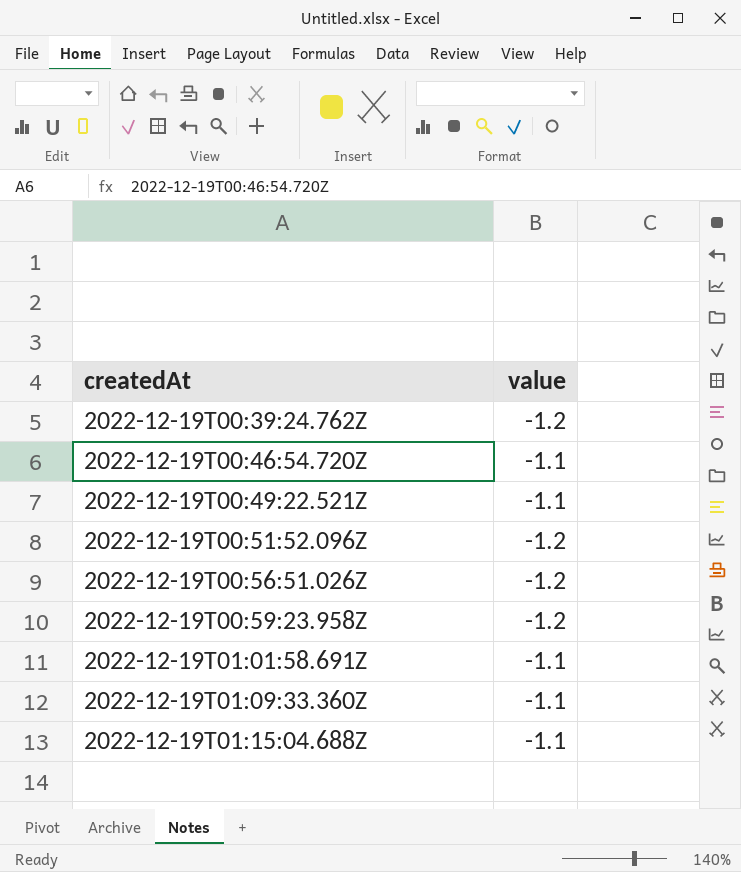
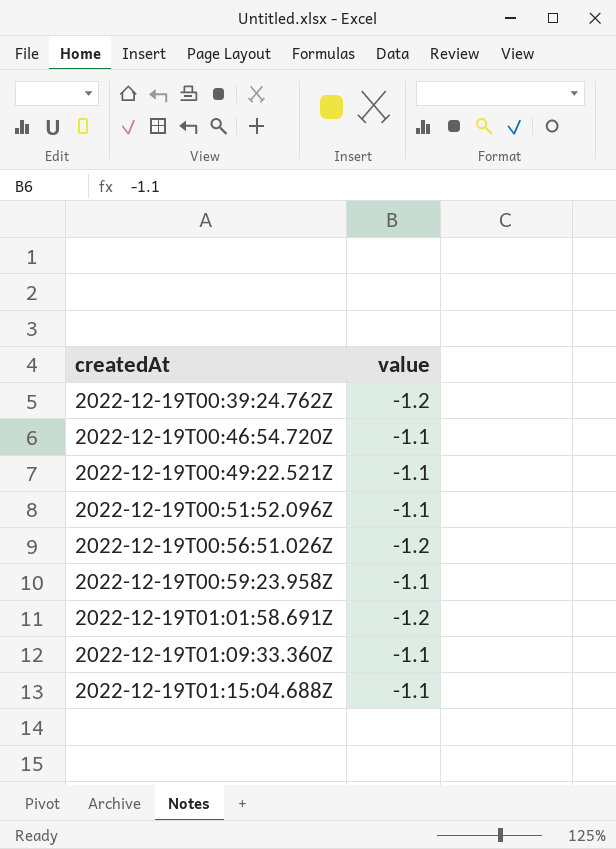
2022-12-19T00:51:52.096Z | value: -1.2 -> -1.1
2022-12-19T00:59:23.958Z | value: -1.2 -> -1.1
2022-12-19T01:01:58.691Z | value: -1.1 -> -1.2

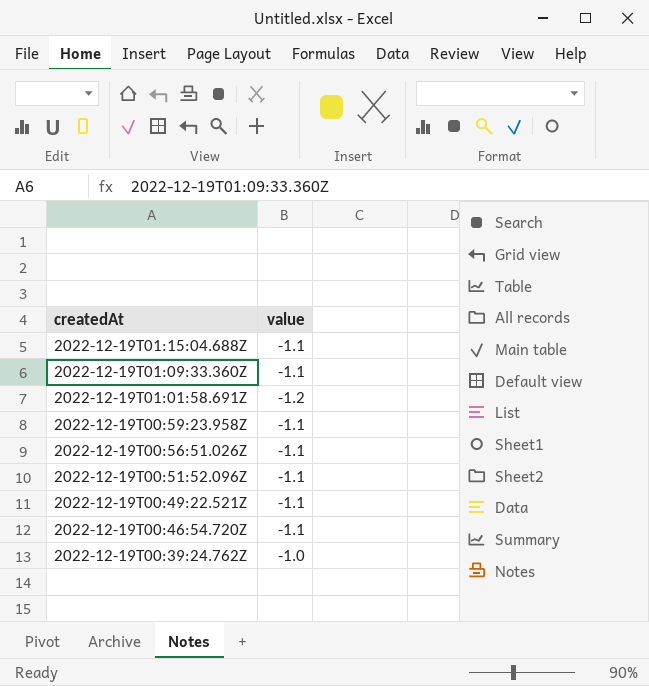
row order: createdAt ascending -> createdAt descending
2022-12-19T00:56:51.026Z | value: -1.2 -> -1.1
2022-12-19T00:39:24.762Z | value: -1.2 -> -1.0

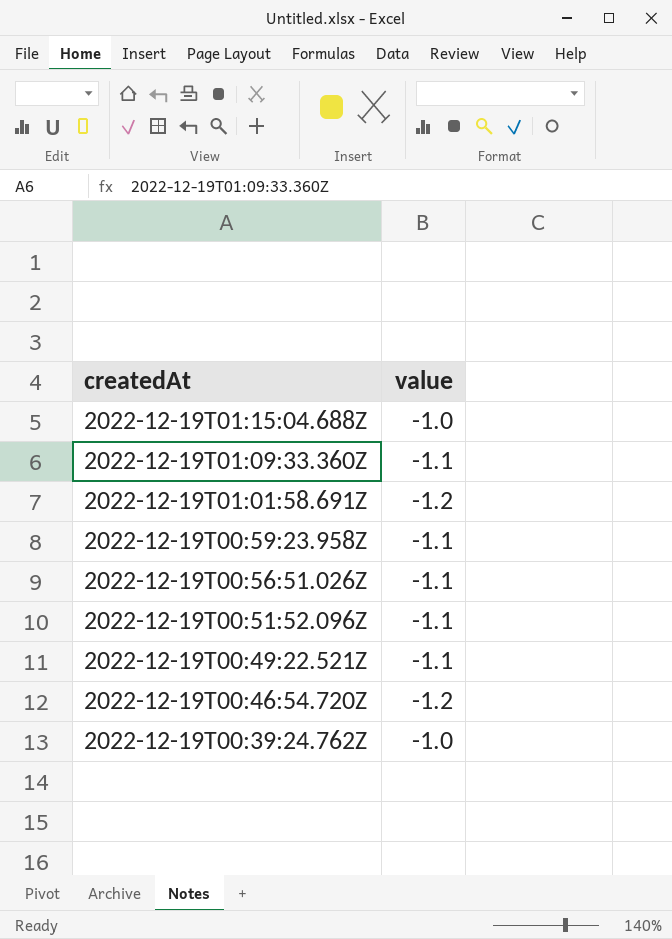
2022-12-19T01:15:04.688Z | value: -1.1 -> -1.0
2022-12-19T00:46:54.720Z | value: -1.1 -> -1.2

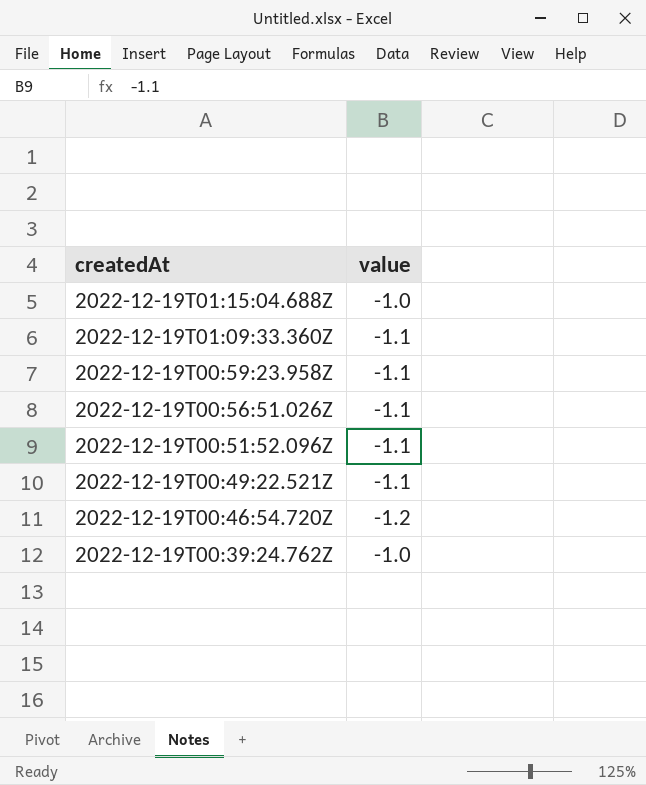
row 2022-12-19T01:01:58.691Z: -1.2 -> none

